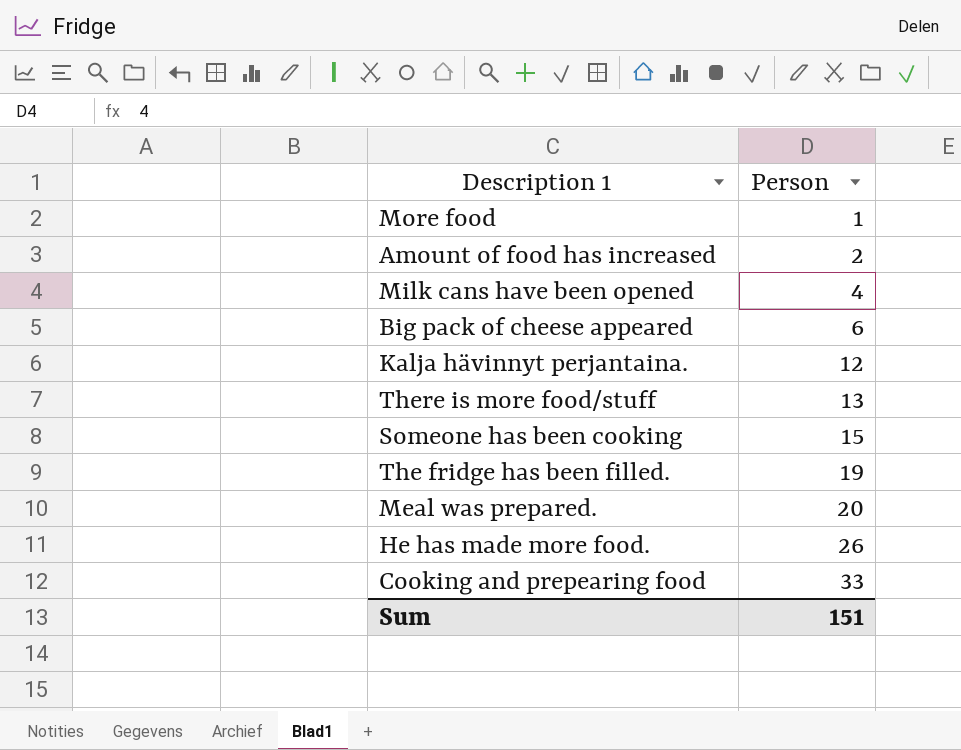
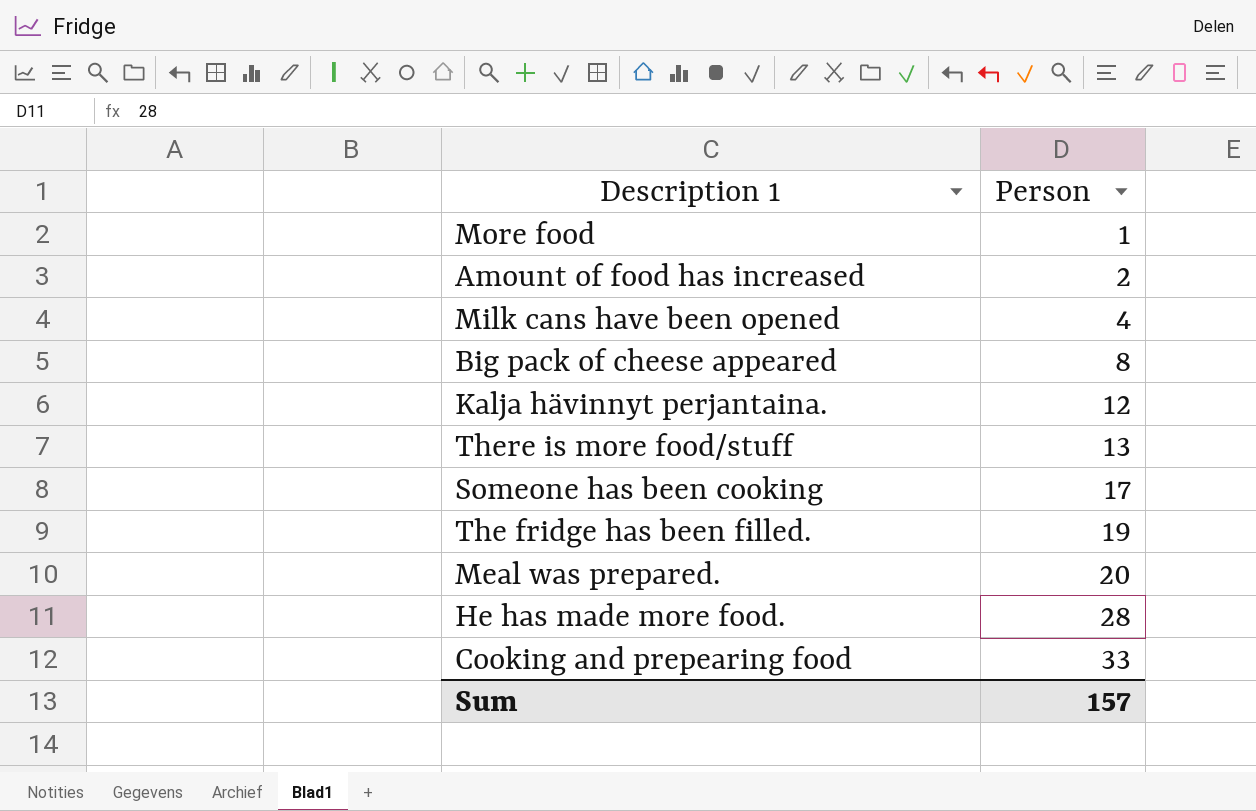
Big pack of cheese appeared | Person: 6 -> 8
Someone has been cooking | Person: 15 -> 17
He has made more food. | Person: 26 -> 28
Sum | Person: 151 -> 157

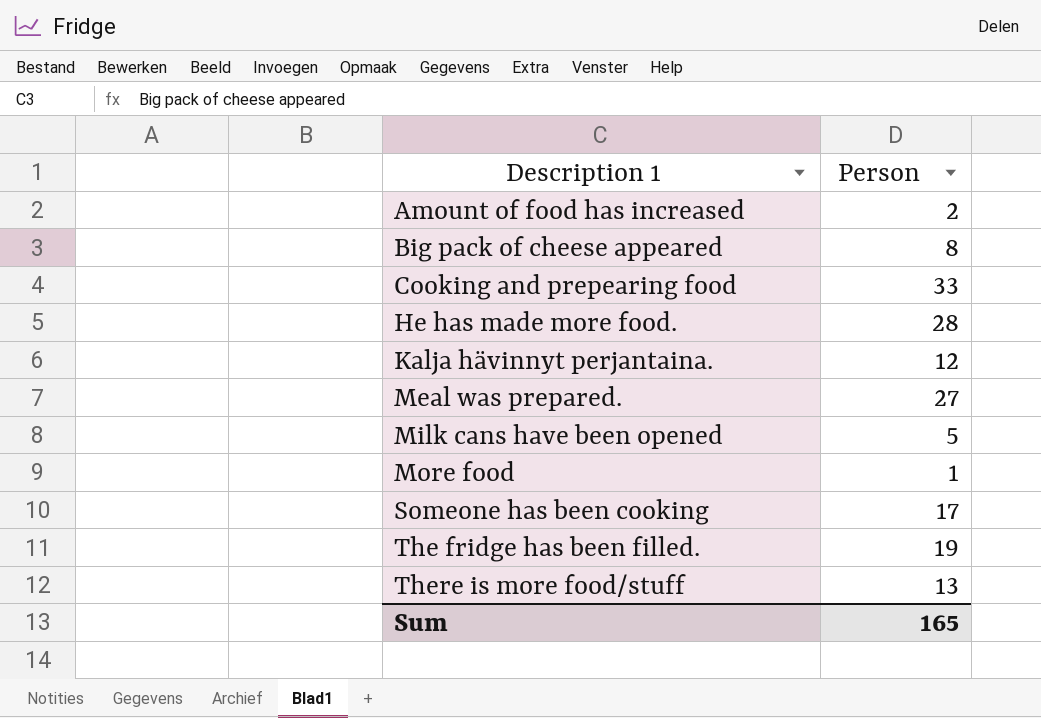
row order: Person ascending -> Description 1 ascending
Meal was prepared. | Person: 20 -> 27
Milk cans have been opened | Person: 4 -> 5
Sum | Person: 157 -> 165

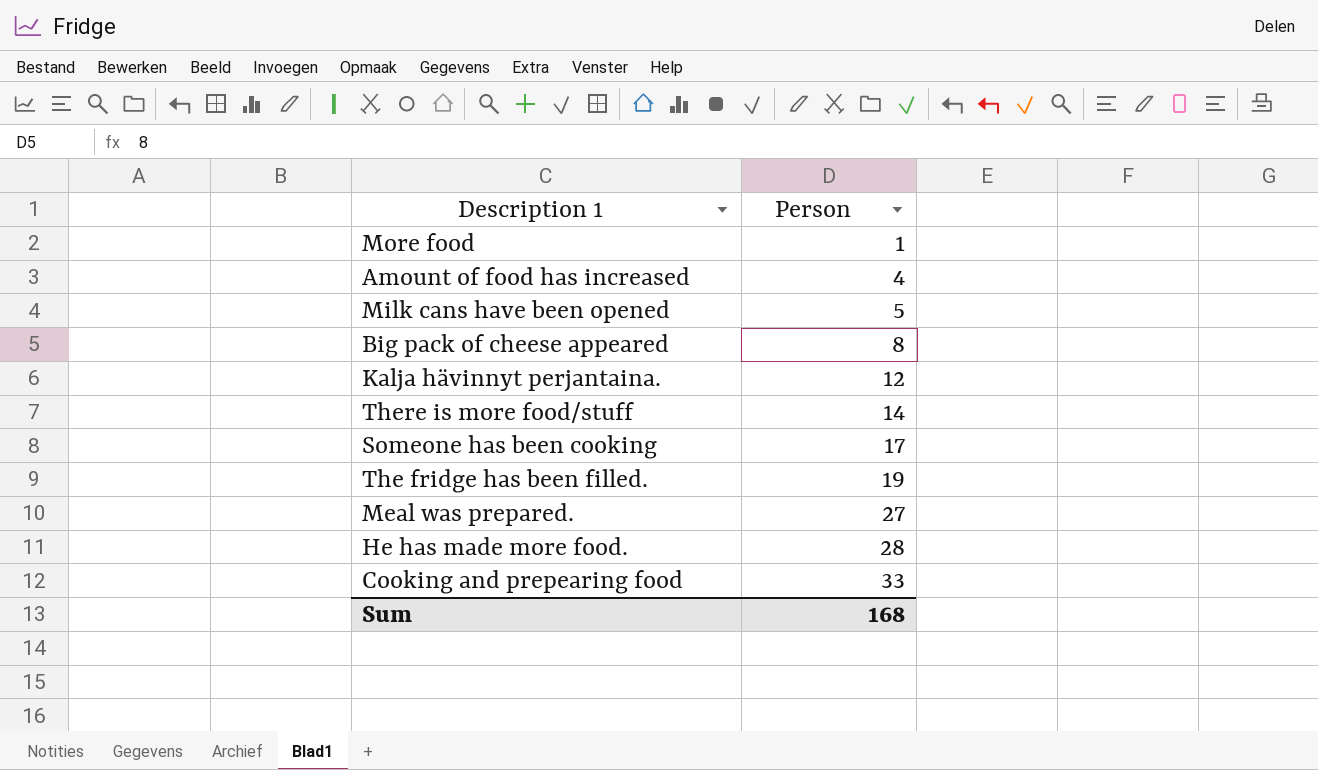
row order: Description 1 ascending -> Person ascending
Amount of food has increased | Person: 2 -> 4
There is more food/stuff | Person: 13 -> 14
Sum | Person: 165 -> 168

